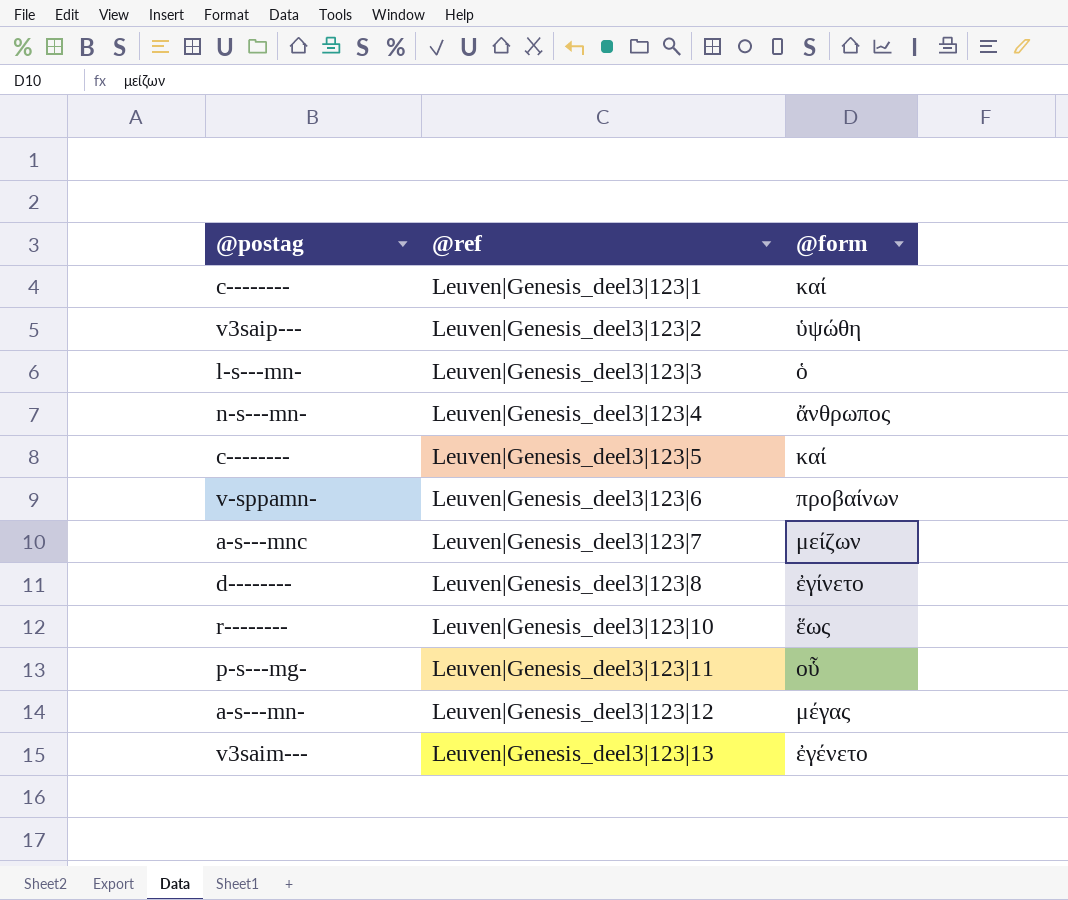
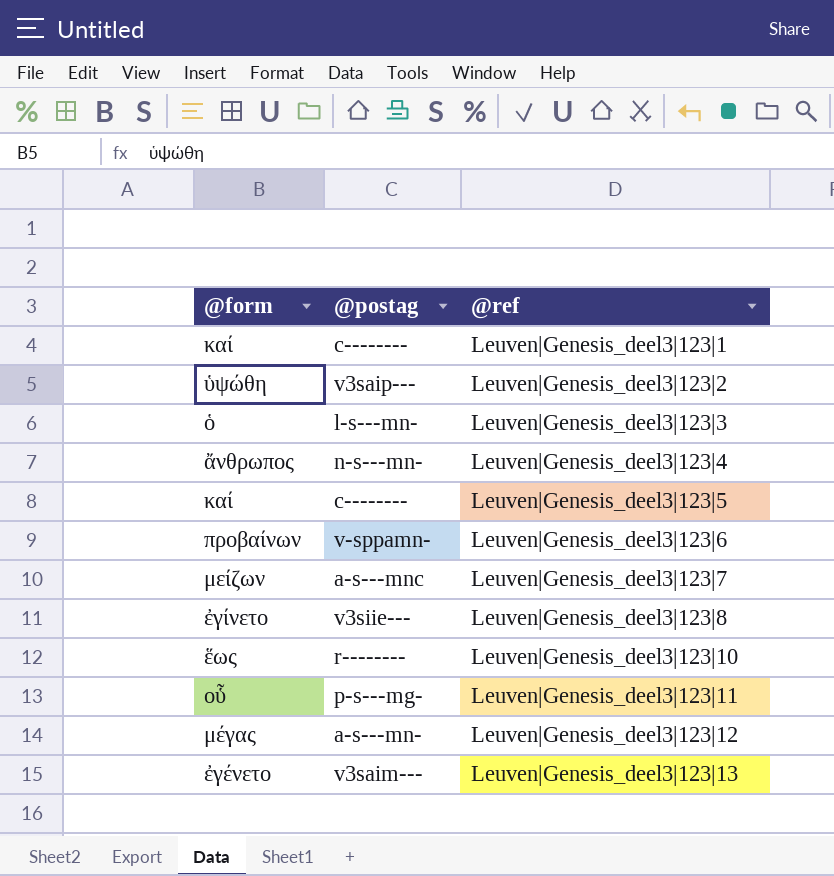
column @form | position: 3 -> 1
Leuven|Genesis_deel3|123|8 | @postag: d-------- -> v3siie---

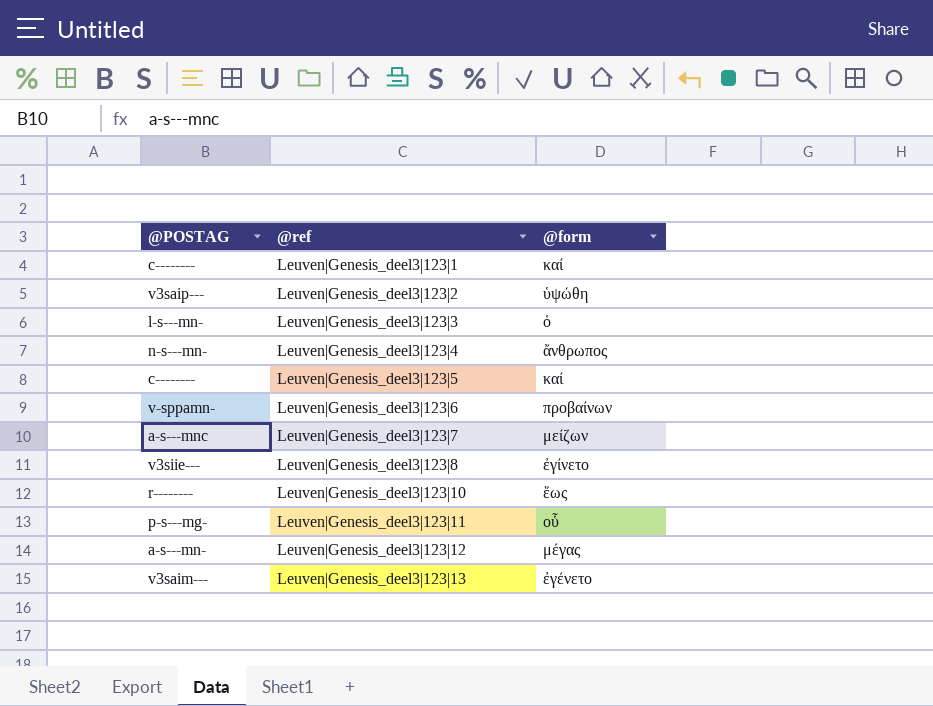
column name: @postag -> @POSTAG
column @form | position: 1 -> 3

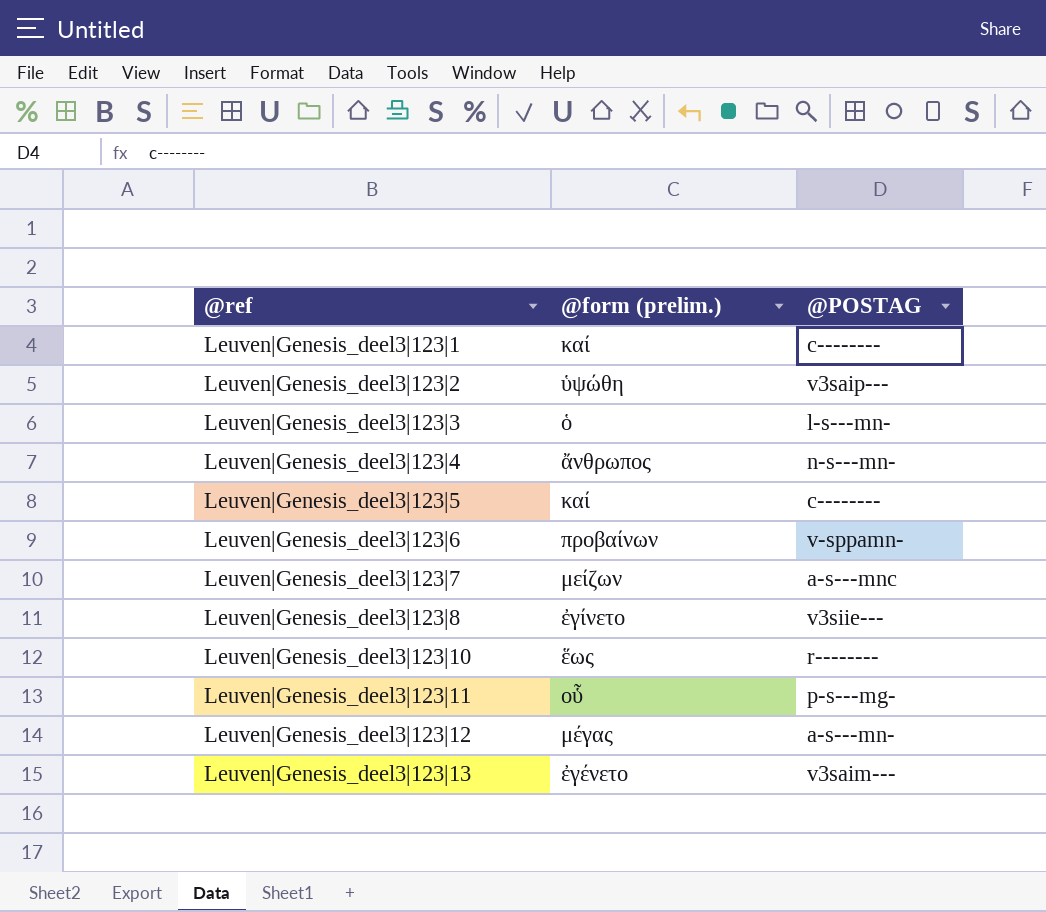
column name: @form -> @form (prelim.)
column @POSTAG | position: 1 -> 3

